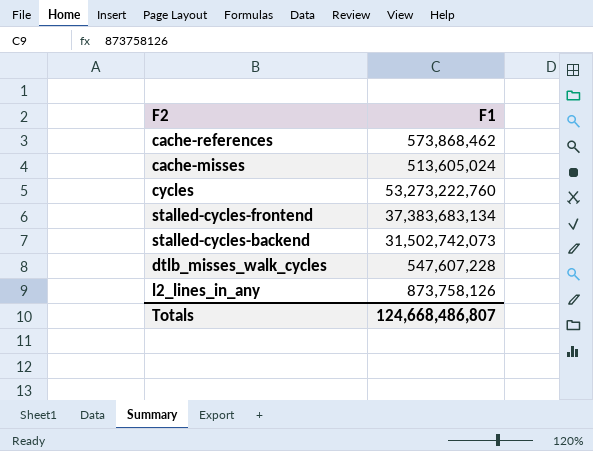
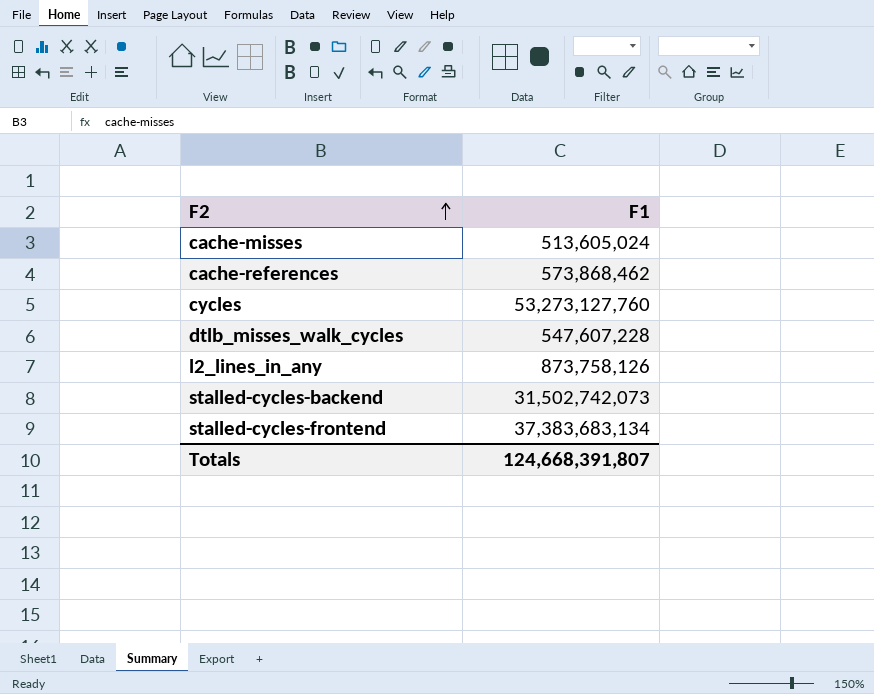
row order: none -> F2 ascending
cycles | F1: 53,273,222,760 -> 53,273,127,760
Totals | F1: 124,668,486,807 -> 124,668,391,807

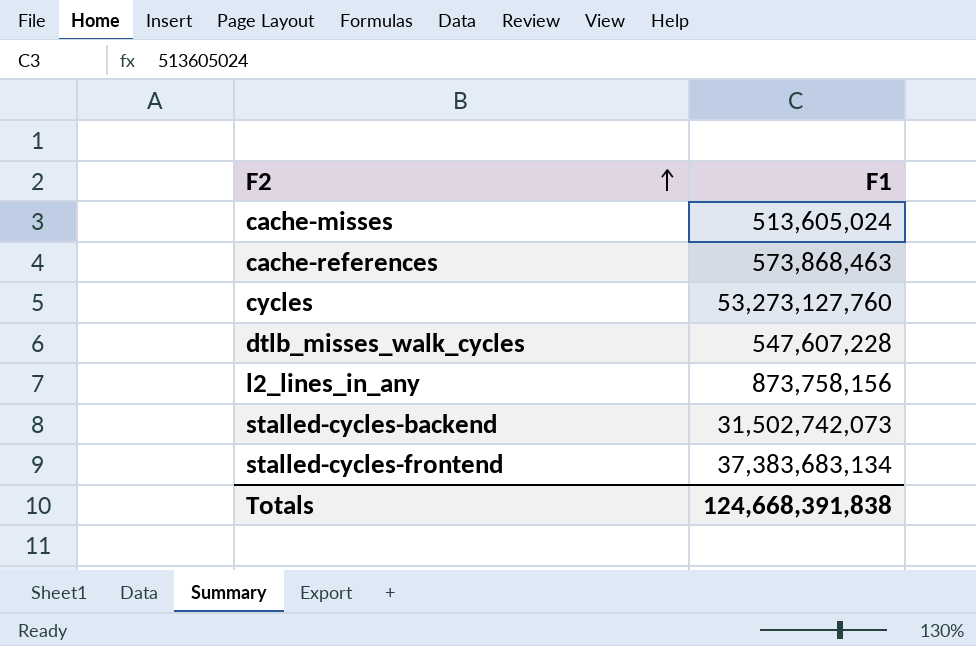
cache-references | F1: 573,868,462 -> 573,868,463
l2_lines_in_any | F1: 873,758,126 -> 873,758,156
Totals | F1: 124,668,391,807 -> 124,668,391,838

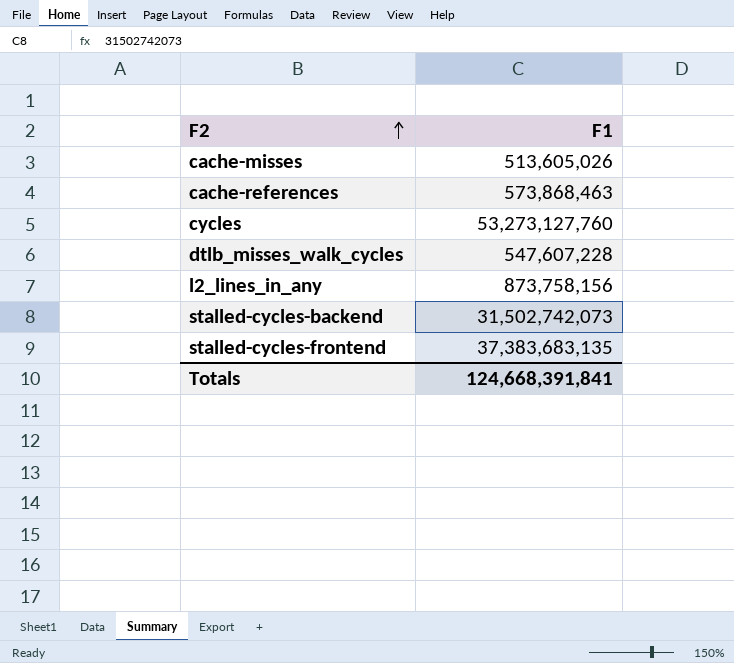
cache-misses | F1: 513,605,024 -> 513,605,026
stalled-cycles-frontend | F1: 37,383,683,134 -> 37,383,683,135
Totals | F1: 124,668,391,838 -> 124,668,391,841

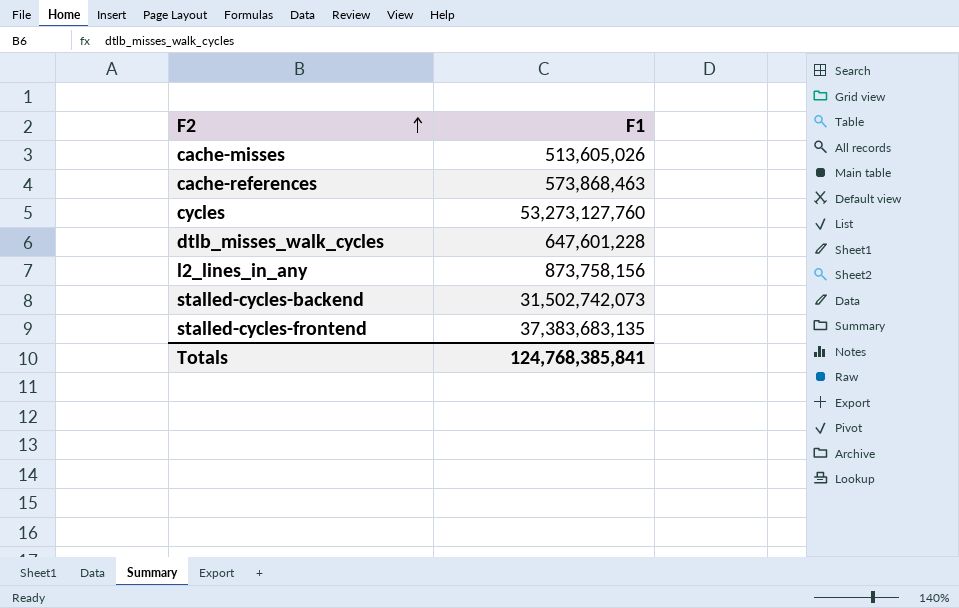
dtlb_misses_walk_cycles | F1: 547,607,228 -> 647,601,228
Totals | F1: 124,668,391,841 -> 124,768,385,841

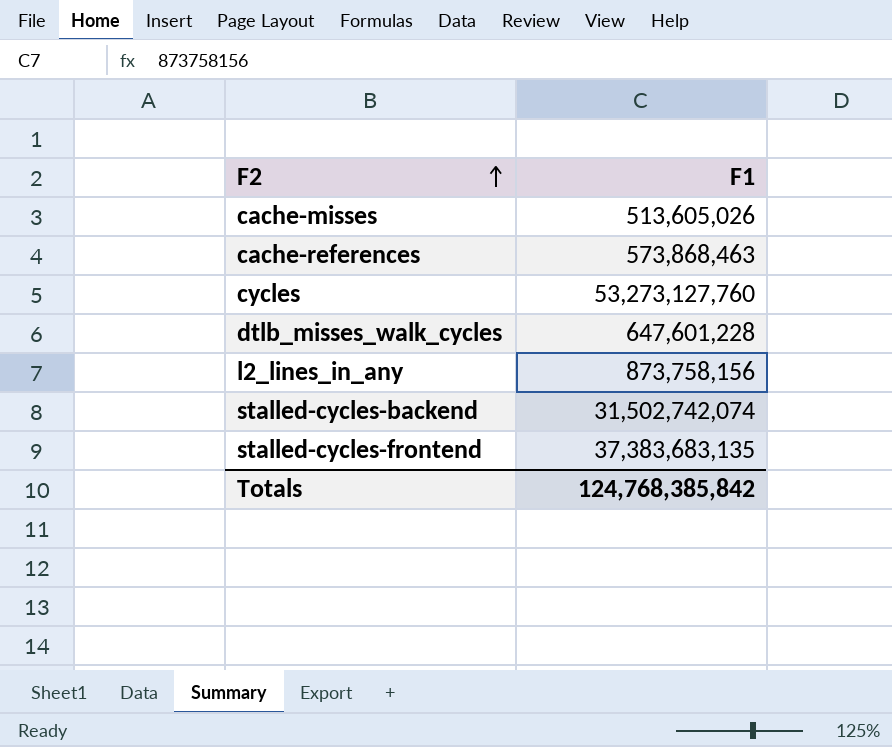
stalled-cycles-backend | F1: 31,502,742,073 -> 31,502,742,074
Totals | F1: 124,768,385,841 -> 124,768,385,842

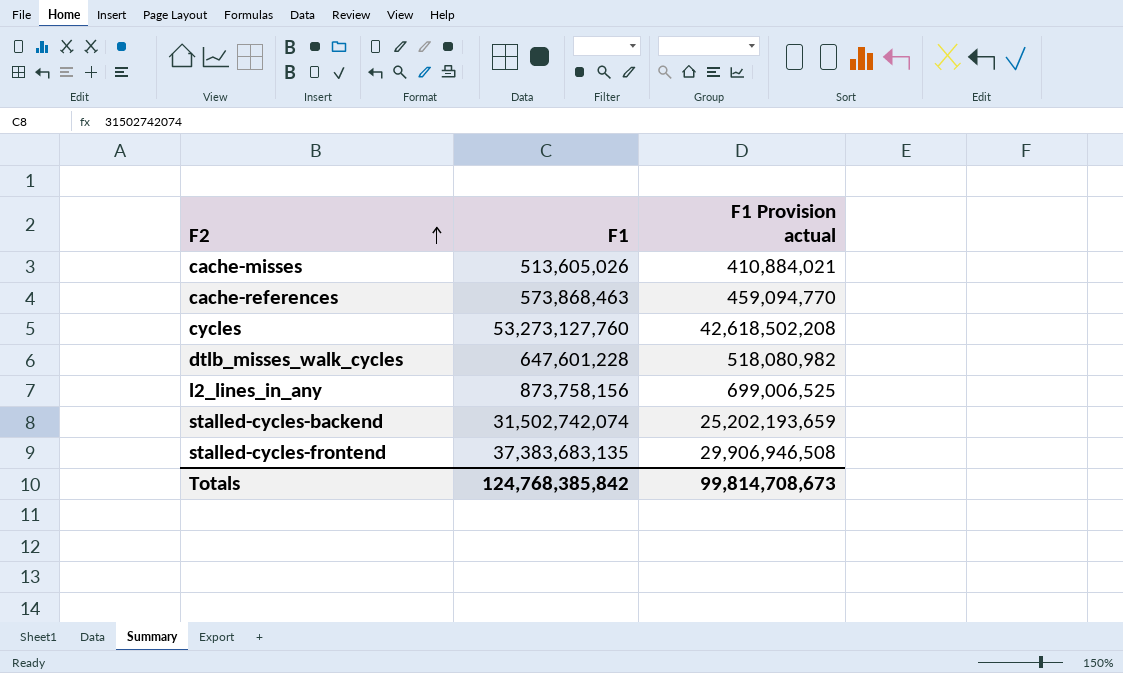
column F1 Provision actual | formula: none -> [F1] * 0.8

